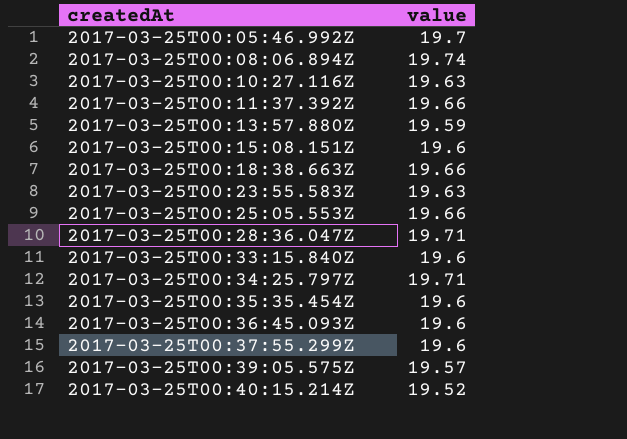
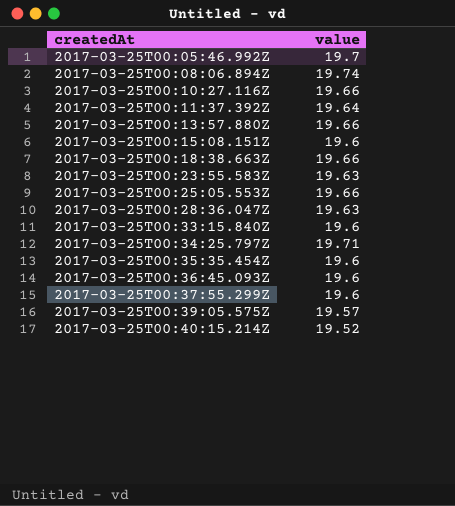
2017-03-25T00:10:27.116Z | value: 19.63 -> 19.66
2017-03-25T00:11:37.392Z | value: 19.66 -> 19.64
2017-03-25T00:13:57.880Z | value: 19.59 -> 19.66
2017-03-25T00:28:36.047Z | value: 19.71 -> 19.63

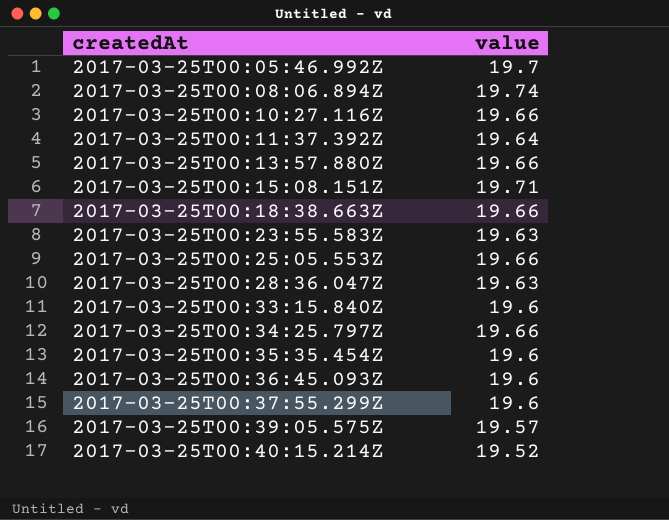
2017-03-25T00:15:08.151Z | value: 19.6 -> 19.71
2017-03-25T00:34:25.797Z | value: 19.71 -> 19.66

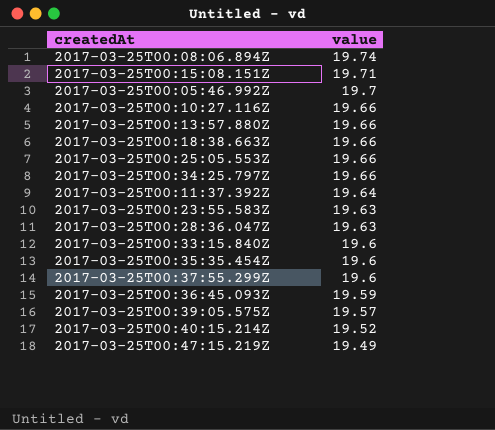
row order: createdAt ascending -> value descending
2017-03-25T00:36:45.093Z | value: 19.6 -> 19.59
row 2017-03-25T00:47:15.219Z: none -> 19.49

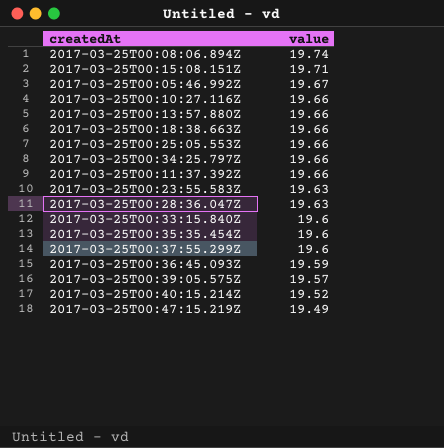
2017-03-25T00:05:46.992Z | value: 19.7 -> 19.67
2017-03-25T00:11:37.392Z | value: 19.64 -> 19.66

